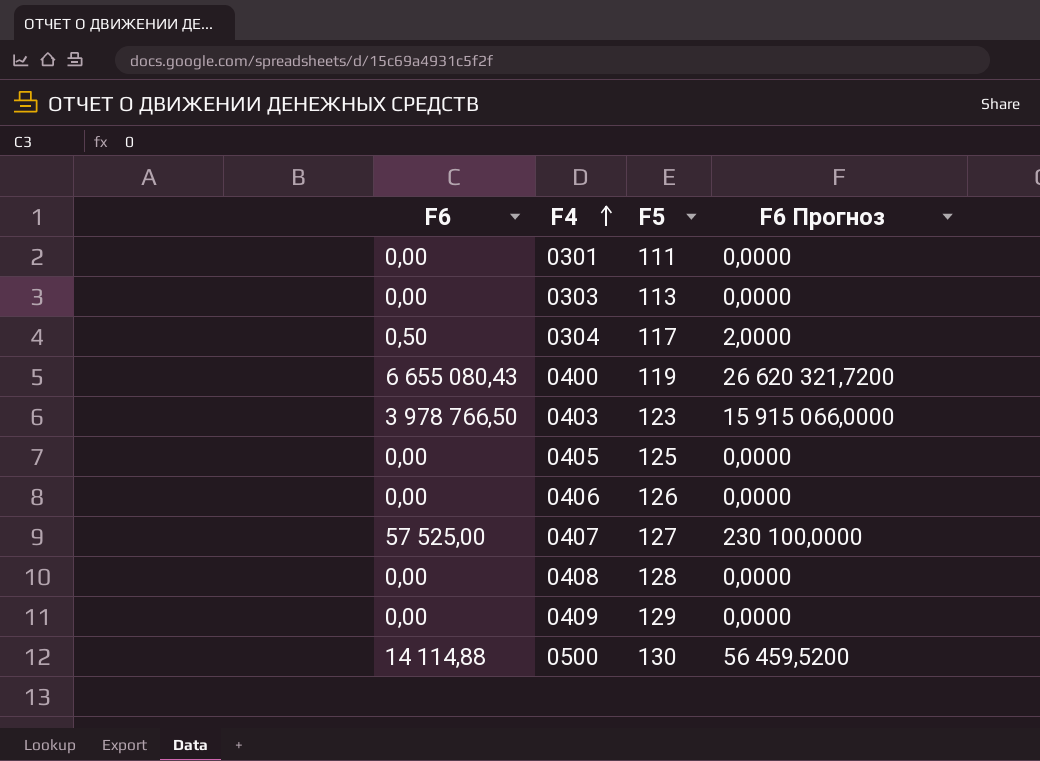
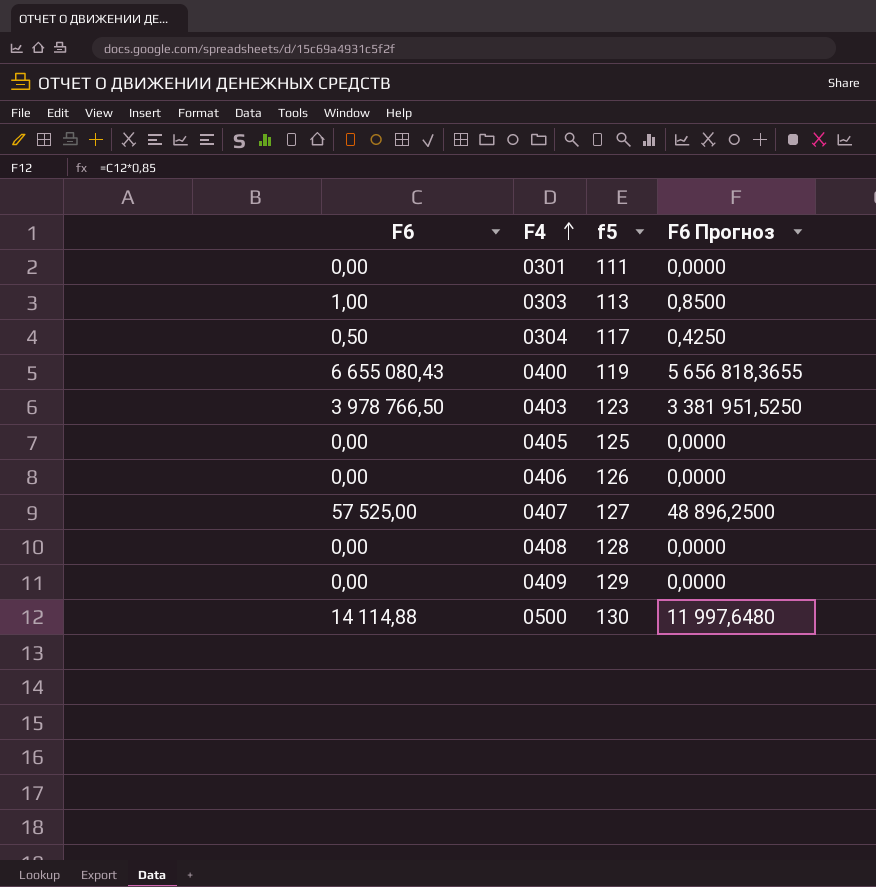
column name: F5 -> f5
column F6 Прогноз | formula: [F6] * 4 -> [F6] * 0,85
0303 | F6: 0,00 -> 1,00

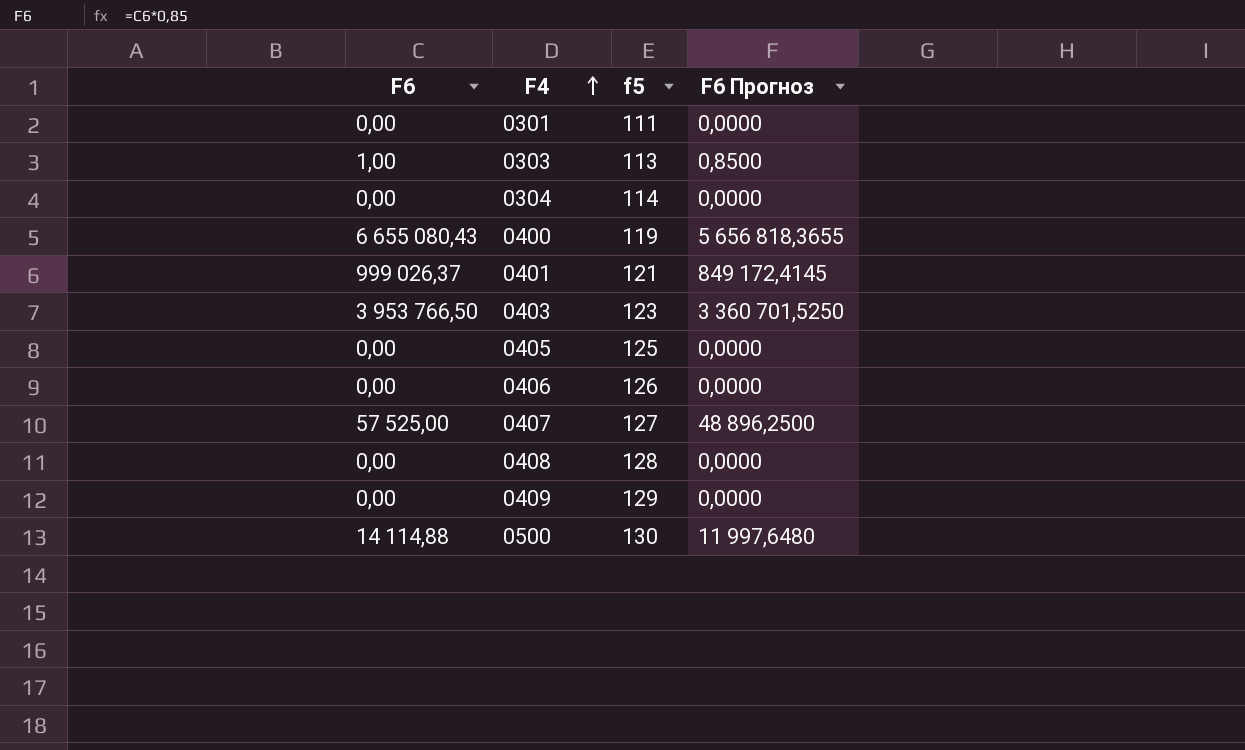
0304 | F6: 0,50 -> 0,00
0304 | f5: 117 -> 114
0304 | F6 Прогноз: 0,4250 -> 0,0000
row 0401: none -> 999 026,37 | 121 | 849 172,4145
0403 | F6: 3 978 766,50 -> 3 953 766,50
0403 | F6 Прогноз: 3 381 951,5250 -> 3 360 701,5250

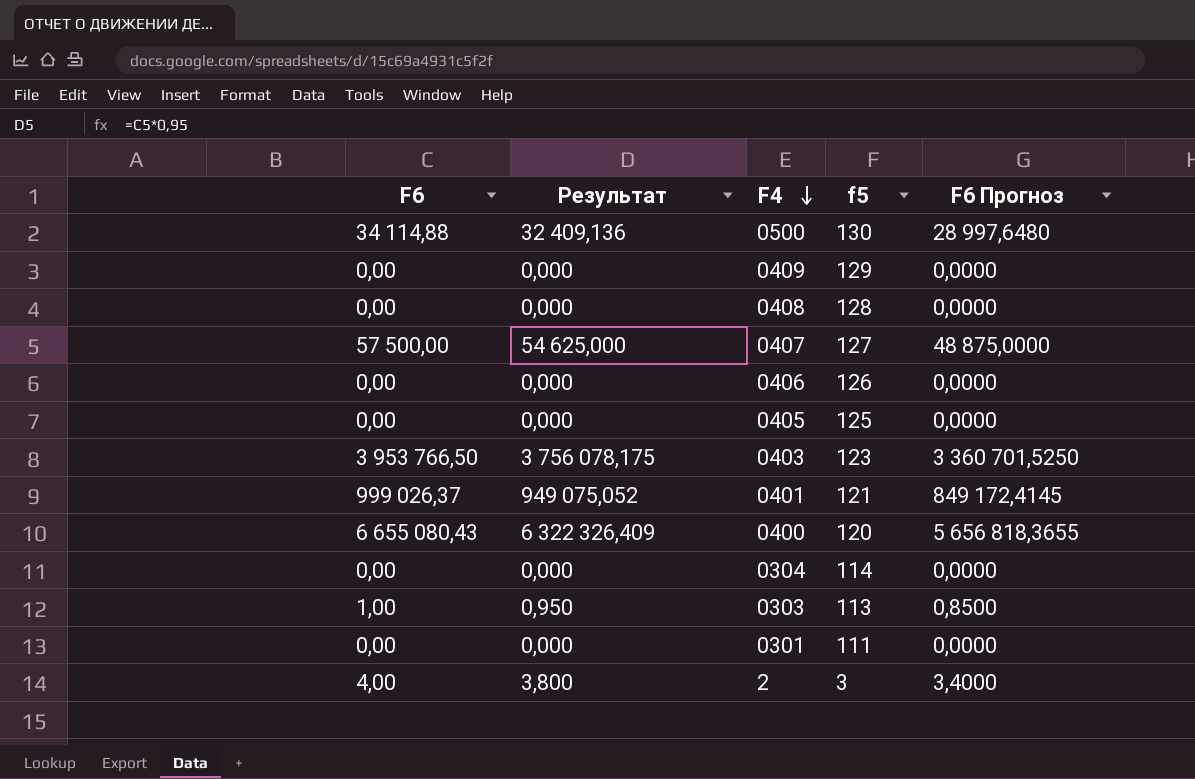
row order: F4 ascending -> F4 descending
column Результат | formula: none -> [F6] * 0,95
0500 | F6: 14 114,88 -> 34 114,88
0500 | F6 Прогноз: 11 997,6480 -> 28 997,6480
0407 | F6: 57 525,00 -> 57 500,00
0407 | F6 Прогноз: 48 896,2500 -> 48 875,0000
0400 | f5: 119 -> 120
row 2: none -> 4,00 | 3,800 | 3 | 3,4000

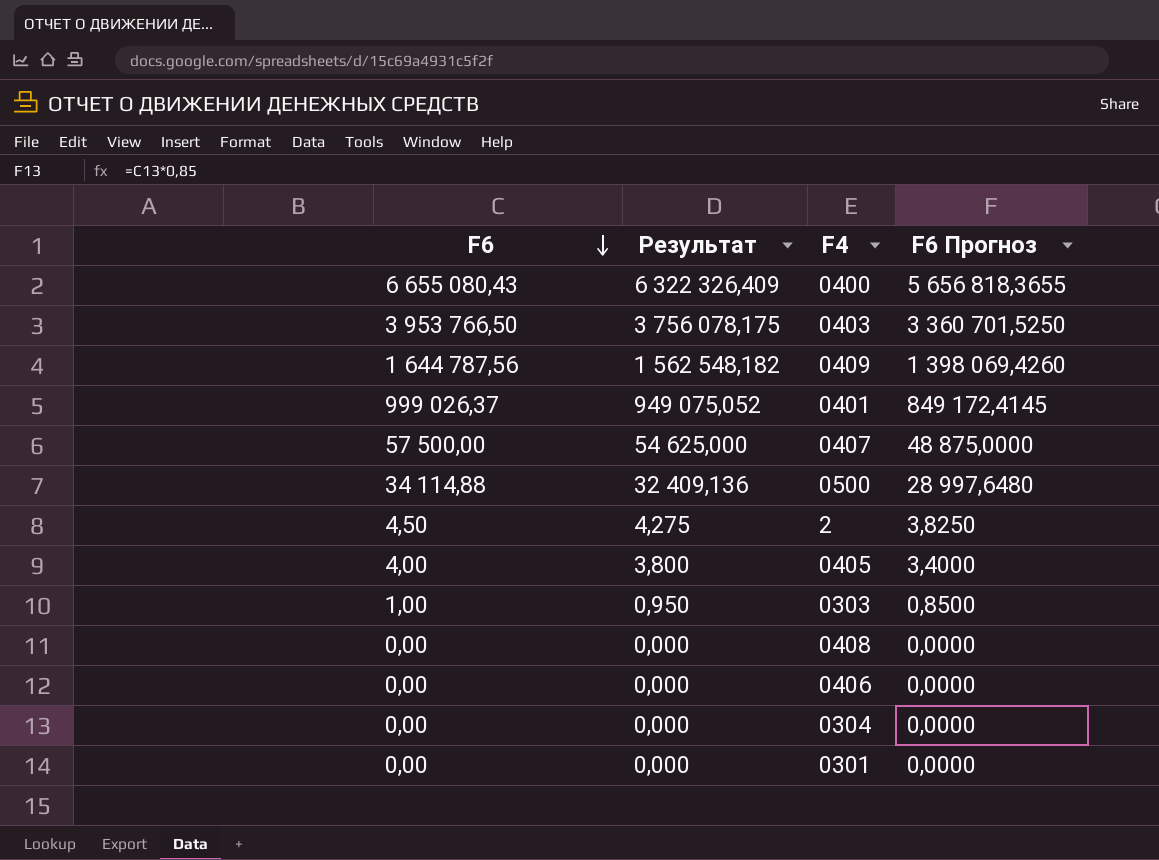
row order: F4 descending -> F6 descending
column f5 | position: 4 -> none
0409 | F6: 0,00 -> 1 644 787,56
0409 | Результат: 0,000 -> 1 562 548,182
0409 | F6 Прогноз: 0,0000 -> 1 398 069,4260
2 | F6: 4,00 -> 4,50
2 | Результат: 3,800 -> 4,275
2 | F6 Прогноз: 3,4000 -> 3,8250
0405 | F6: 0,00 -> 4,00
0405 | Результат: 0,000 -> 3,800
0405 | F6 Прогноз: 0,0000 -> 3,4000

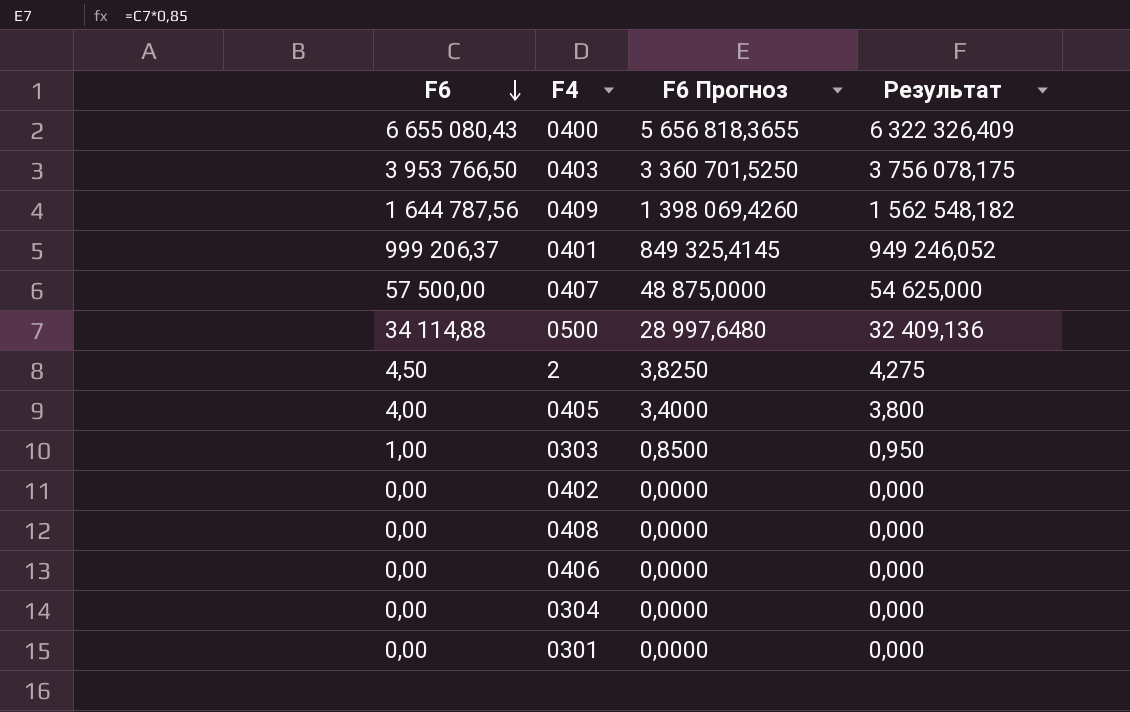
column Результат | position: 2 -> 4
0401 | F6: 999 026,37 -> 999 206,37
0401 | F6 Прогноз: 849 172,4145 -> 849 325,4145
0401 | Результат: 949 075,052 -> 949 246,052
row 0402: none -> 0,00 | 0,0000 | 0,000

